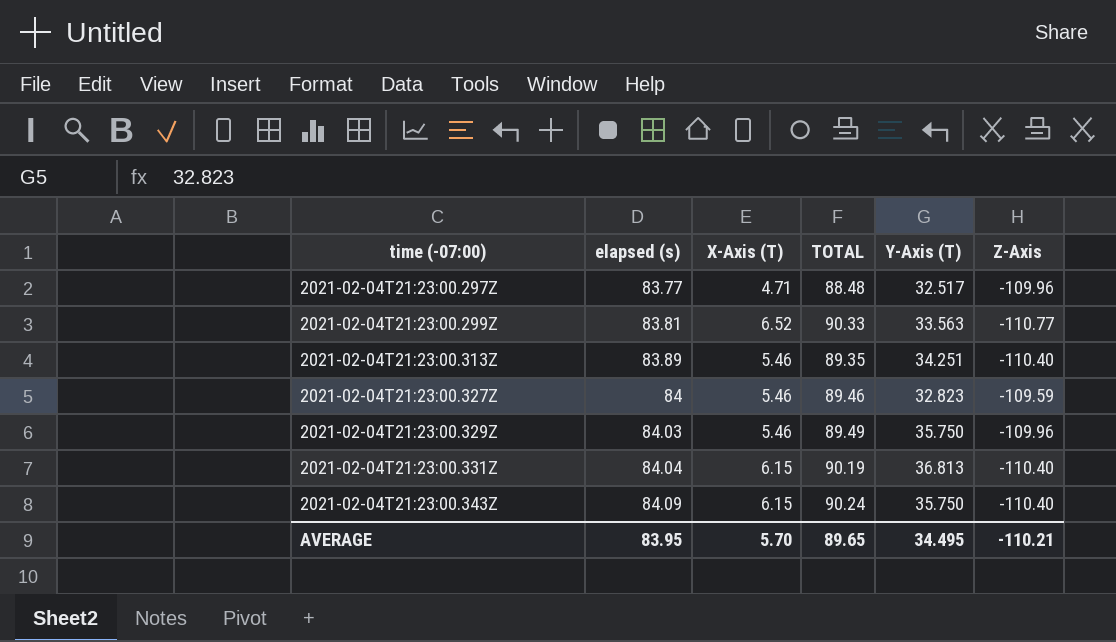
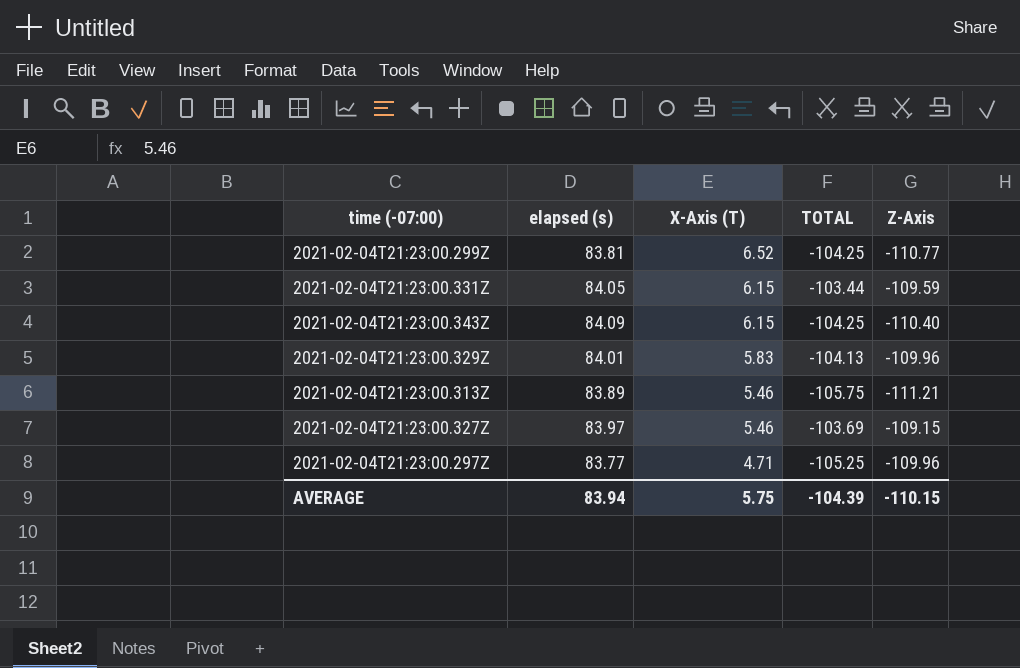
row order: time (-07:00) ascending -> X-Axis (T) descending
column Y-Axis (T) | position: 5 -> none
column TOTAL | formula: [elapsed (s)] + [X-Axis (T)] -> [X-Axis (T)] + [Z-Axis]
2021-02-04T21:23:00.331Z | elapsed (s): 84.04 -> 84.05
2021-02-04T21:23:00.331Z | Z-Axis: -110.40 -> -109.59
2021-02-04T21:23:00.329Z | elapsed (s): 84.03 -> 84.01
2021-02-04T21:23:00.329Z | X-Axis (T): 5.46 -> 5.83
2021-02-04T21:23:00.313Z | Z-Axis: -110.40 -> -111.21
2021-02-04T21:23:00.327Z | elapsed (s): 84 -> 83.97
2021-02-04T21:23:00.327Z | Z-Axis: -109.59 -> -109.15
AVERAGE | elapsed (s): 83.95 -> 83.94
AVERAGE | X-Axis (T): 5.70 -> 5.75
AVERAGE | TOTAL: 89.65 -> -104.39
AVERAGE | Z-Axis: -110.21 -> -110.15

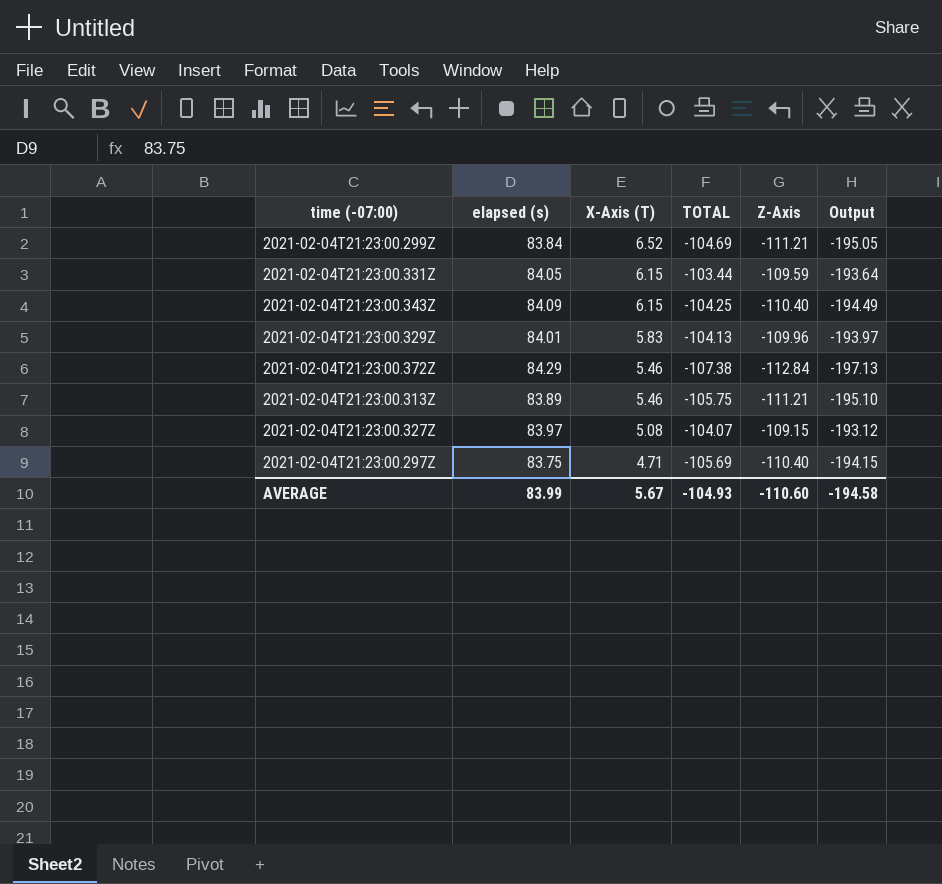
column Output | formula: none -> [Z-Axis] - [elapsed (s)]
2021-02-04T21:23:00.299Z | elapsed (s): 83.81 -> 83.84
2021-02-04T21:23:00.299Z | TOTAL: -104.25 -> -104.69
2021-02-04T21:23:00.299Z | Z-Axis: -110.77 -> -111.21
row 2021-02-04T21:23:00.372Z: none -> 84.29 | 5.46 | -107.38 | -112.84 | -197.13
2021-02-04T21:23:00.327Z | X-Axis (T): 5.46 -> 5.08
2021-02-04T21:23:00.327Z | TOTAL: -103.69 -> -104.07
2021-02-04T21:23:00.297Z | elapsed (s): 83.77 -> 83.75
2021-02-04T21:23:00.297Z | TOTAL: -105.25 -> -105.69
2021-02-04T21:23:00.297Z | Z-Axis: -109.96 -> -110.40
AVERAGE | elapsed (s): 83.94 -> 83.99
AVERAGE | X-Axis (T): 5.75 -> 5.67
AVERAGE | TOTAL: -104.39 -> -104.93
AVERAGE | Z-Axis: -110.15 -> -110.60

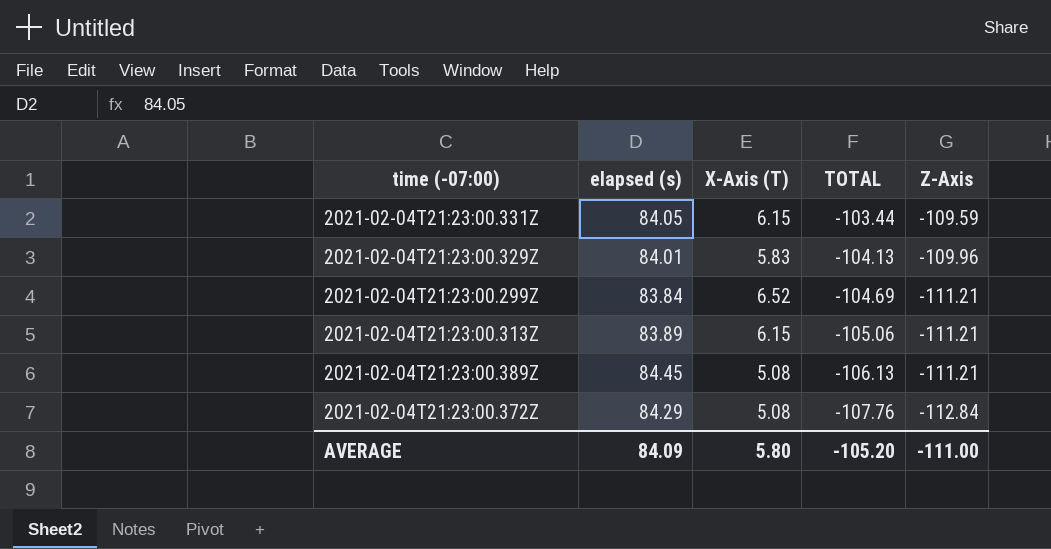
row order: X-Axis (T) descending -> TOTAL descending
column Output | formula: [Z-Axis] - [elapsed (s)] -> none
row 2021-02-04T21:23:00.343Z: 84.09 | 6.15 | -104.25 | -110.40 | -194.49 -> none
row 2021-02-04T21:23:00.327Z: 83.97 | 5.08 | -104.07 | -109.15 | -193.12 -> none
row 2021-02-04T21:23:00.297Z: 83.75 | 4.71 | -105.69 | -110.40 | -194.15 -> none
2021-02-04T21:23:00.313Z | X-Axis (T): 5.46 -> 6.15
2021-02-04T21:23:00.313Z | TOTAL: -105.75 -> -105.06
row 2021-02-04T21:23:00.389Z: none -> 84.45 | 5.08 | -106.13 | -111.21
2021-02-04T21:23:00.372Z | X-Axis (T): 5.46 -> 5.08
2021-02-04T21:23:00.372Z | TOTAL: -107.38 -> -107.76
AVERAGE | elapsed (s): 83.99 -> 84.09
AVERAGE | X-Axis (T): 5.67 -> 5.80
AVERAGE | TOTAL: -104.93 -> -105.20
AVERAGE | Z-Axis: -110.60 -> -111.00

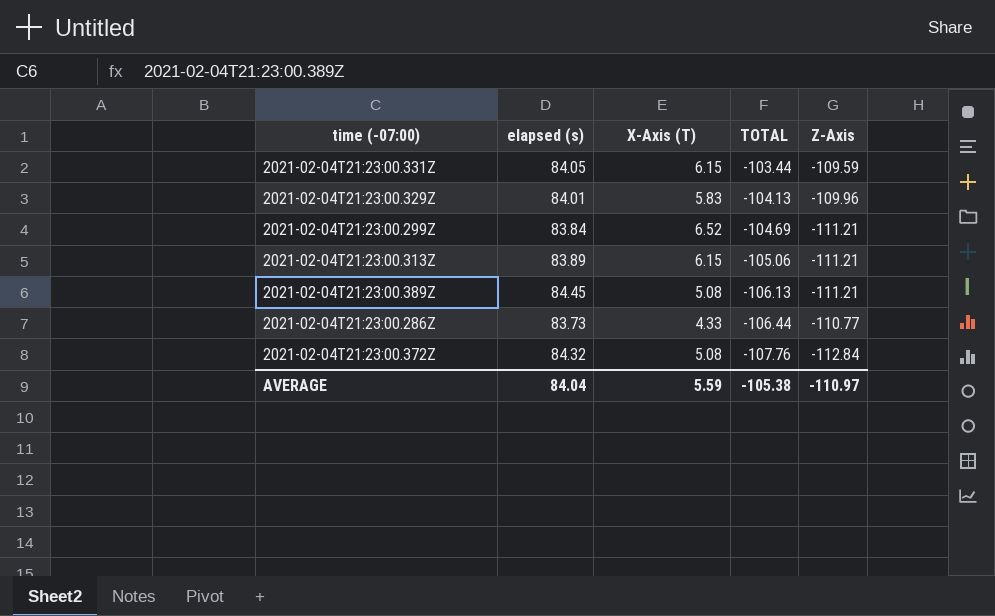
row 2021-02-04T21:23:00.286Z: none -> 83.73 | 4.33 | -106.44 | -110.77
2021-02-04T21:23:00.372Z | elapsed (s): 84.29 -> 84.32
AVERAGE | elapsed (s): 84.09 -> 84.04
AVERAGE | X-Axis (T): 5.80 -> 5.59
AVERAGE | TOTAL: -105.20 -> -105.38
AVERAGE | Z-Axis: -111.00 -> -110.97

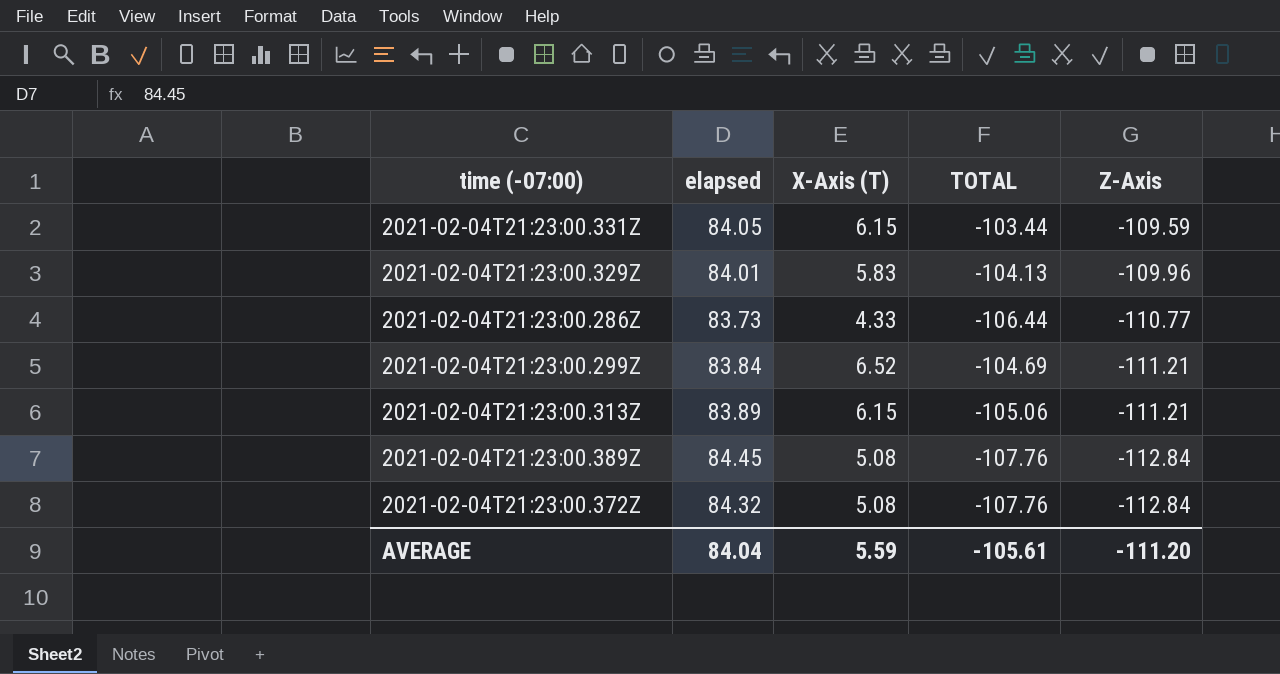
row order: TOTAL descending -> Z-Axis descending
column name: elapsed (s) -> elapsed
2021-02-04T21:23:00.389Z | TOTAL: -106.13 -> -107.76
2021-02-04T21:23:00.389Z | Z-Axis: -111.21 -> -112.84
AVERAGE | TOTAL: -105.38 -> -105.61
AVERAGE | Z-Axis: -110.97 -> -111.20

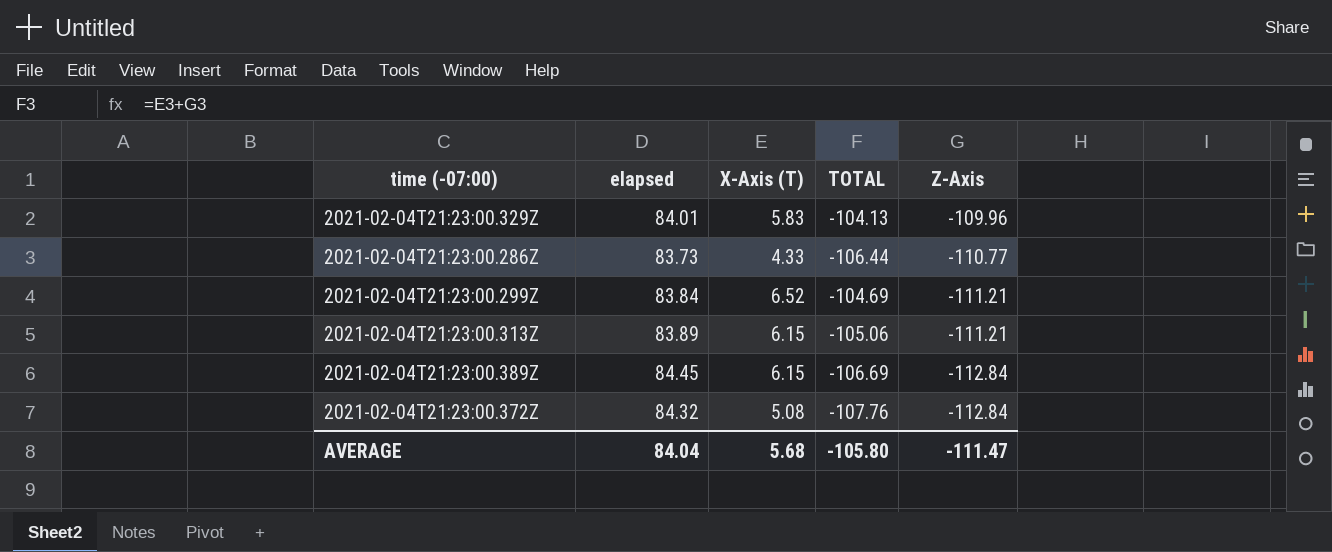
row 2021-02-04T21:23:00.331Z: 84.05 | 6.15 | -103.44 | -109.59 -> none
2021-02-04T21:23:00.389Z | X-Axis (T): 5.08 -> 6.15
2021-02-04T21:23:00.389Z | TOTAL: -107.76 -> -106.69
AVERAGE | X-Axis (T): 5.59 -> 5.68
AVERAGE | TOTAL: -105.61 -> -105.80
AVERAGE | Z-Axis: -111.20 -> -111.47

